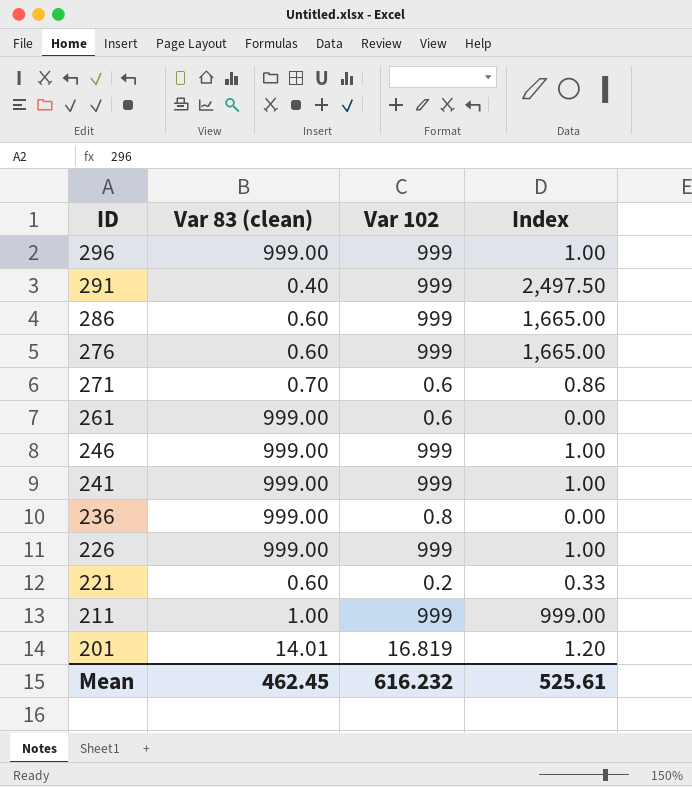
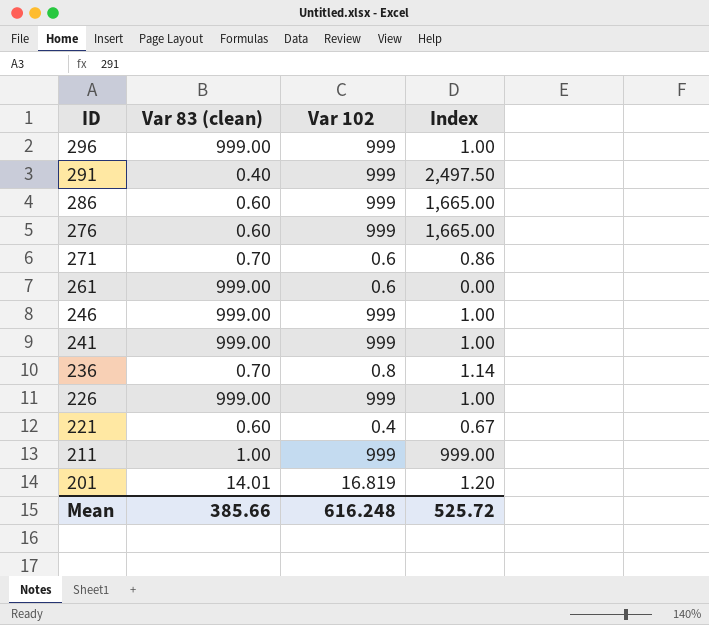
236 | Var 83 (clean): 999.00 -> 0.70
236 | Index: 0.00 -> 1.14
221 | Var 102: 0.2 -> 0.4
221 | Index: 0.33 -> 0.67
Mean | Var 83 (clean): 462.45 -> 385.66
Mean | Var 102: 616.232 -> 616.248
Mean | Index: 525.61 -> 525.72

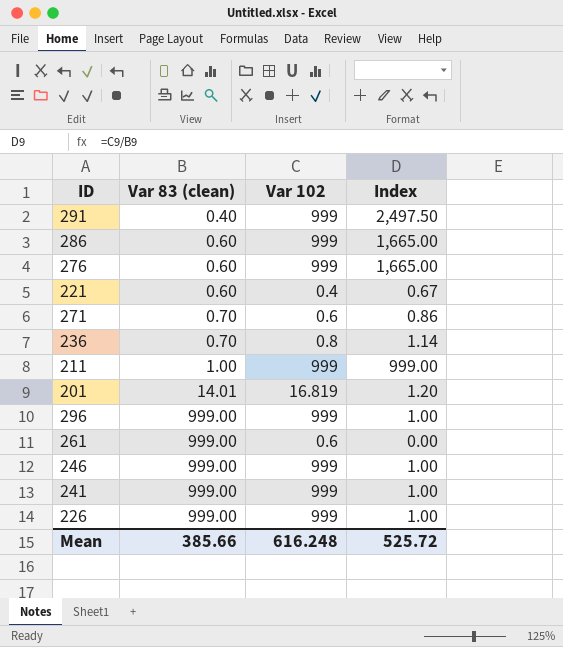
row order: ID descending -> Var 83 (clean) ascending

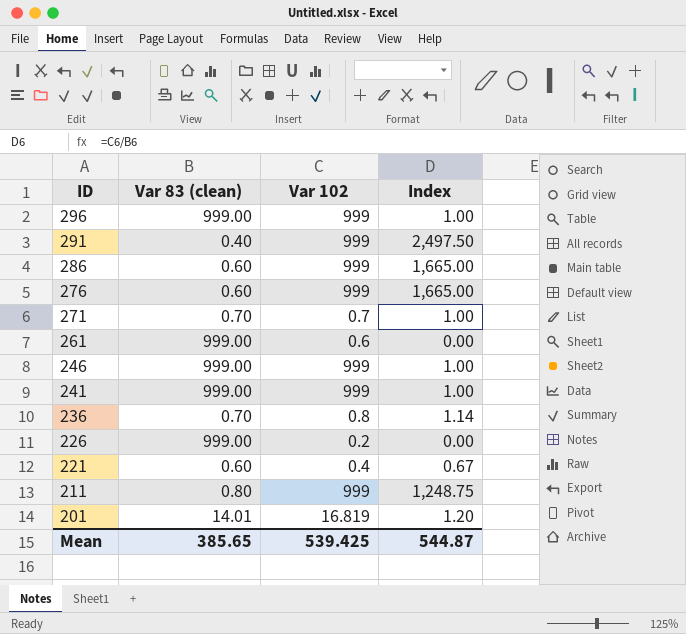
row order: Var 83 (clean) ascending -> ID descending
271 | Var 102: 0.6 -> 0.7
271 | Index: 0.86 -> 1.00
226 | Var 102: 999 -> 0.2
226 | Index: 1.00 -> 0.00
211 | Var 83 (clean): 1.00 -> 0.80
211 | Index: 999.00 -> 1,248.75
Mean | Var 83 (clean): 385.66 -> 385.65
Mean | Var 102: 616.248 -> 539.425
Mean | Index: 525.72 -> 544.87

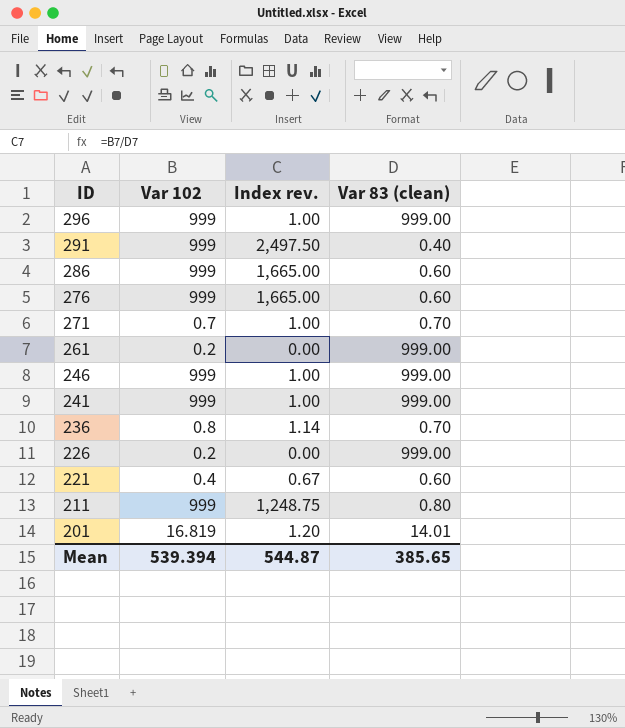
column name: Index -> Index rev.
column Var 83 (clean) | position: 2 -> 4
261 | Var 102: 0.6 -> 0.2
Mean | Var 102: 539.425 -> 539.394

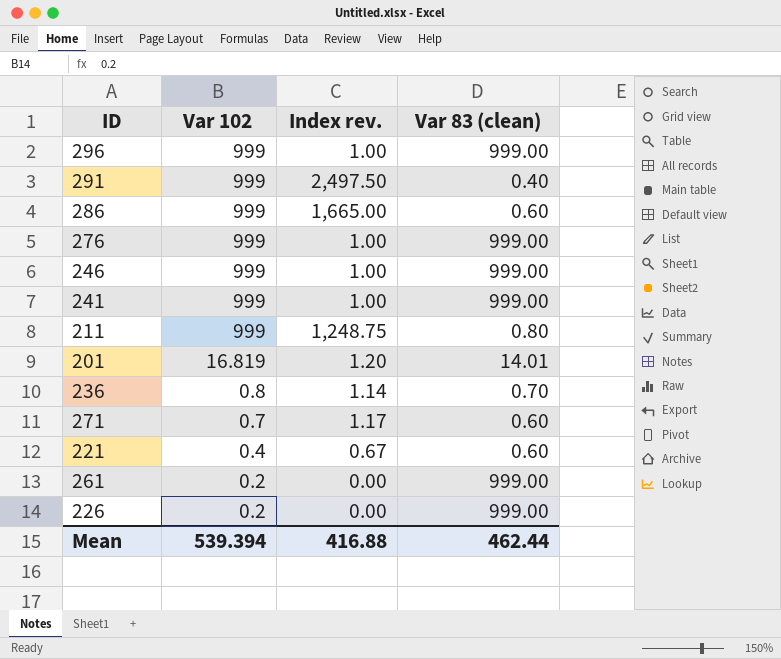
row order: ID descending -> Var 102 descending
276 | Index rev.: 1,665.00 -> 1.00
276 | Var 83 (clean): 0.60 -> 999.00
271 | Index rev.: 1.00 -> 1.17
271 | Var 83 (clean): 0.70 -> 0.60
Mean | Index rev.: 544.87 -> 416.88
Mean | Var 83 (clean): 385.65 -> 462.44

